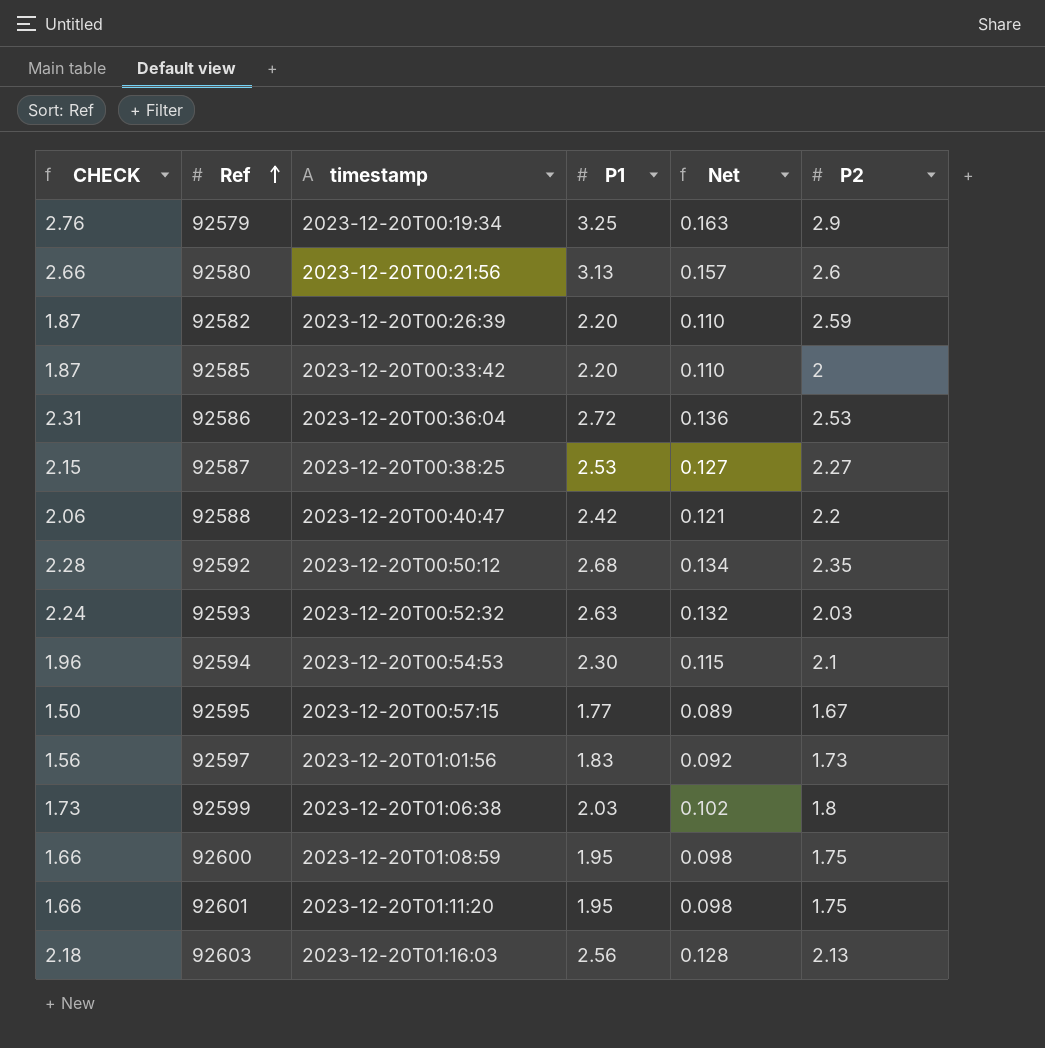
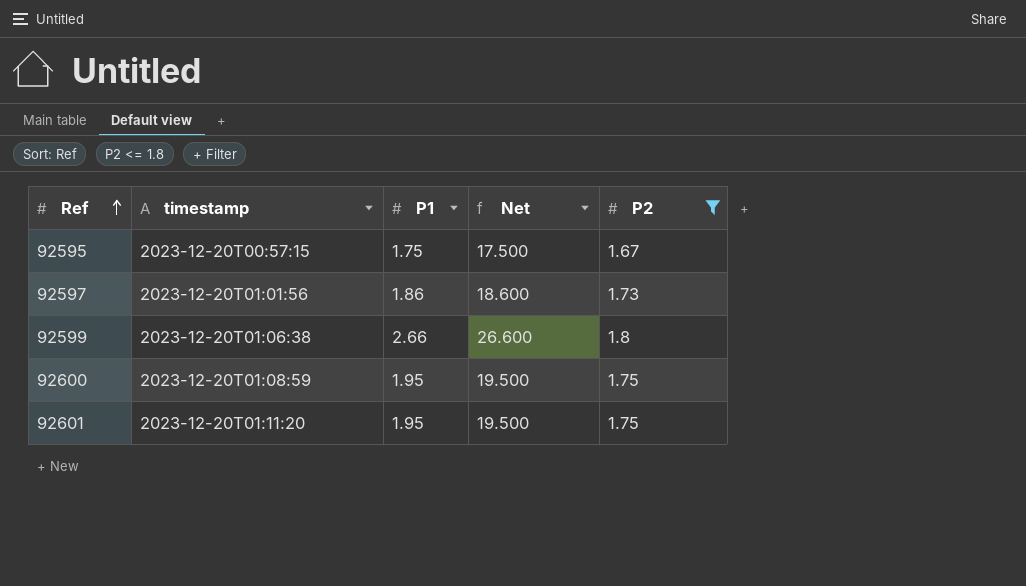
filter: none -> P2 <= 1.8
column CHECK | formula: [P1] * 0.85 -> none
column Net | formula: [P1] * 0.05 -> [P1] * 10
92595 | P1: 1.77 -> 1.75
92597 | P1: 1.83 -> 1.86
92599 | P1: 2.03 -> 2.66

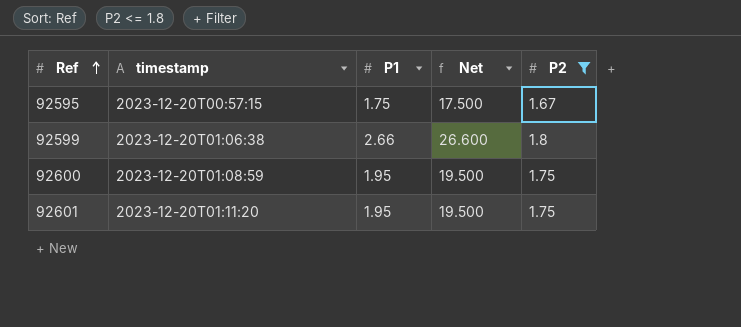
row 92597: 2023-12-20T01:01:56 | 1.86 | 18.600 | 1.73 -> none

